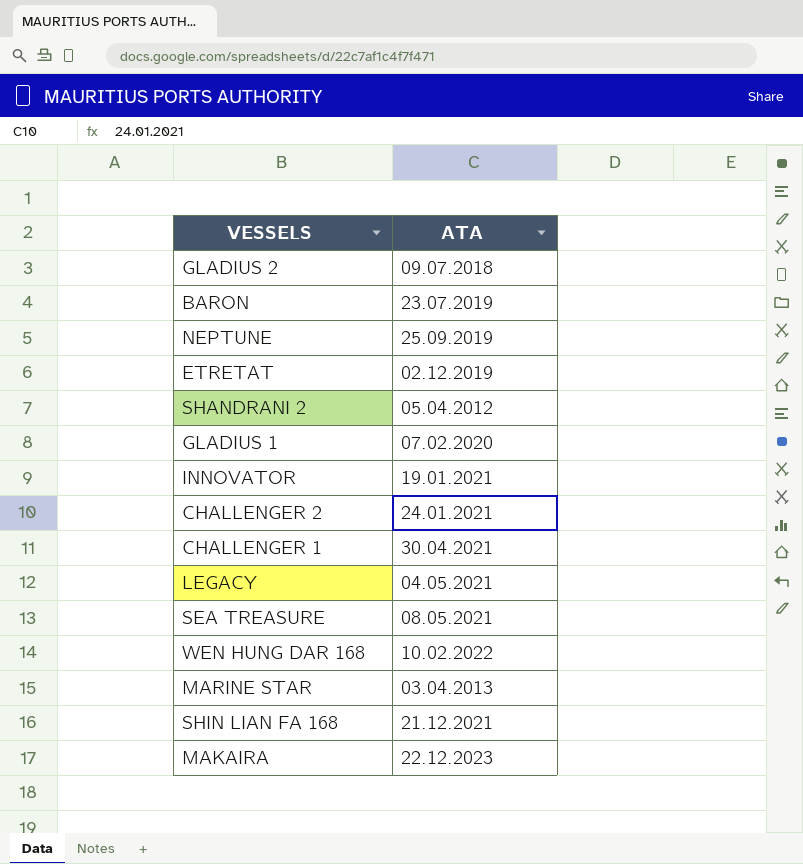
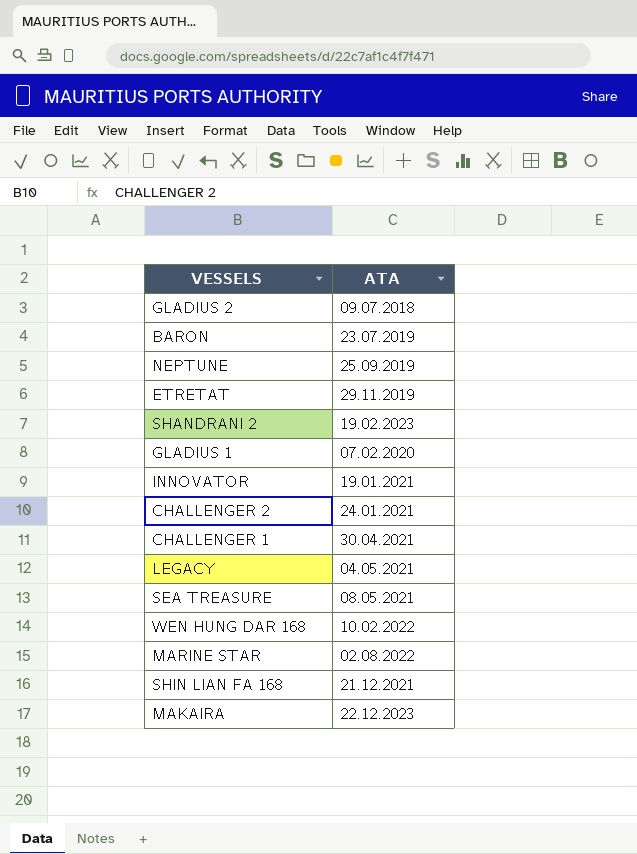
ETRETAT | ATA: 02.12.2019 -> 29.11.2019
SHANDRANI 2 | ATA: 05.04.2012 -> 19.02.2023
MARINE STAR | ATA: 03.04.2013 -> 02.08.2022

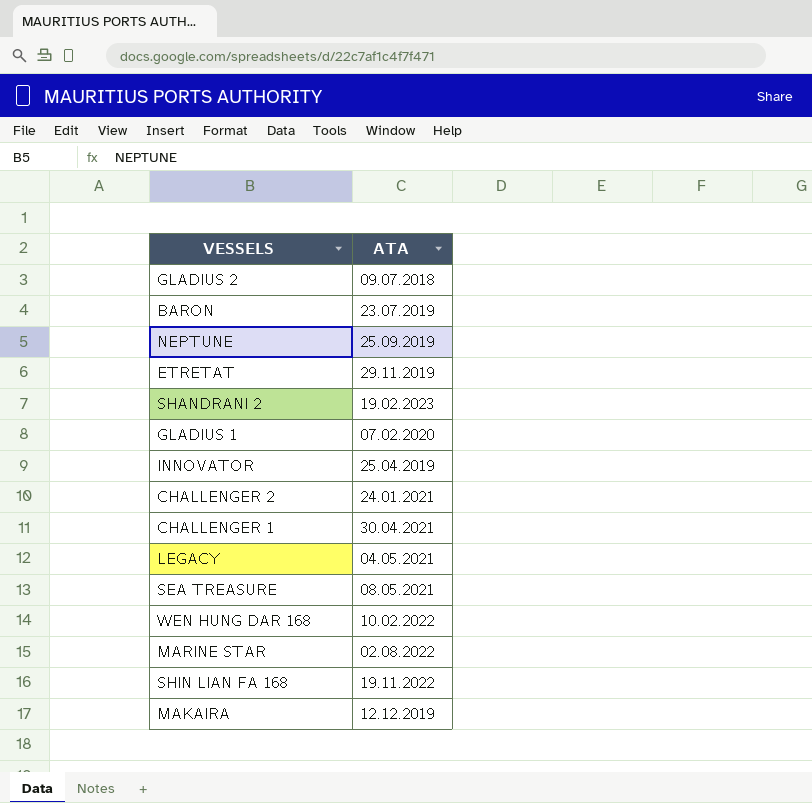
INNOVATOR | ATA: 19.01.2021 -> 25.04.2019
SHIN LIAN FA 168 | ATA: 21.12.2021 -> 19.11.2022
MAKAIRA | ATA: 22.12.2023 -> 12.12.2019

